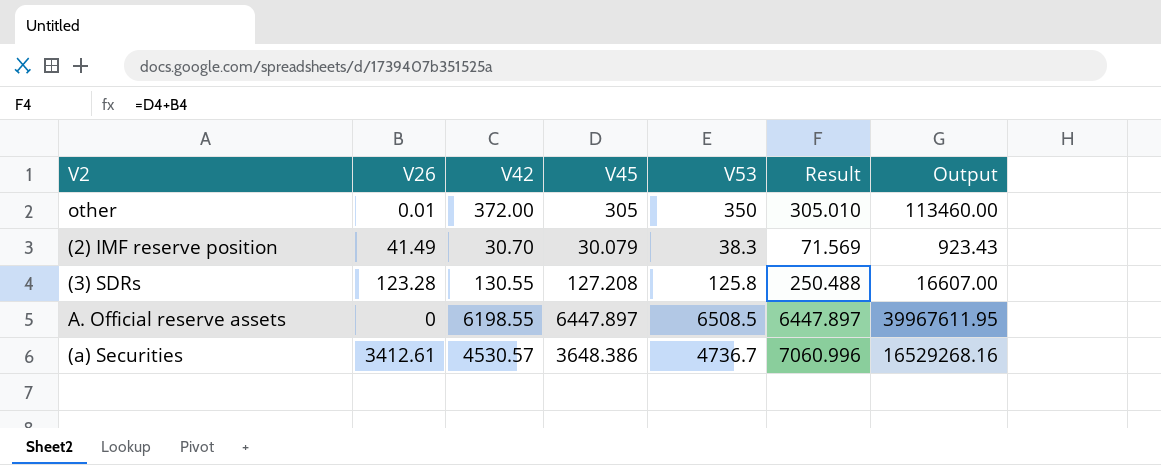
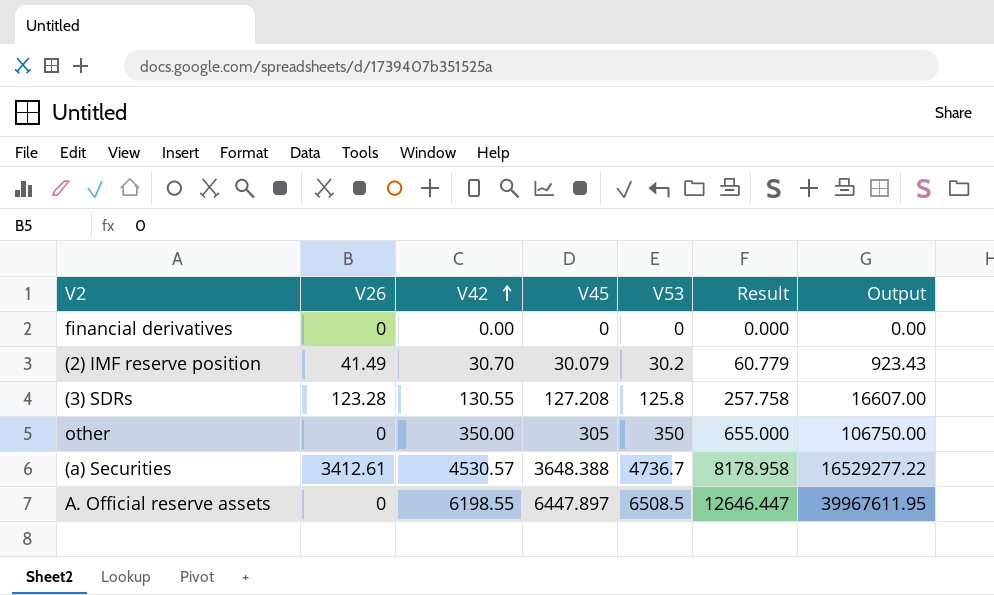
row order: none -> V42 ascending
column Result | formula: [V26] + [V45] -> [V42] + [V45]
row financial derivatives: none -> 0 | 0.00 | 0 | 0 | 0.000 | 0.00
(2) IMF reserve position | V53: 38.3 -> 30.2
other | V26: 0.01 -> 0
other | V42: 372.00 -> 350.00
other | Output: 113460.00 -> 106750.00
(a) Securities | V45: 3648.386 -> 3648.388
(a) Securities | Output: 16529268.16 -> 16529277.22

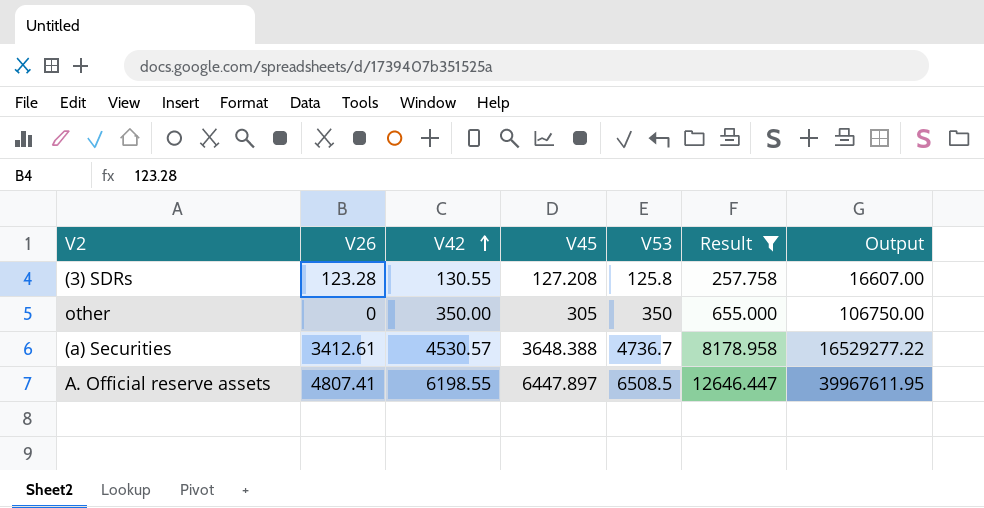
filter: none -> Result >= 257.758
A. Official reserve assets | V26: 0 -> 4807.41

